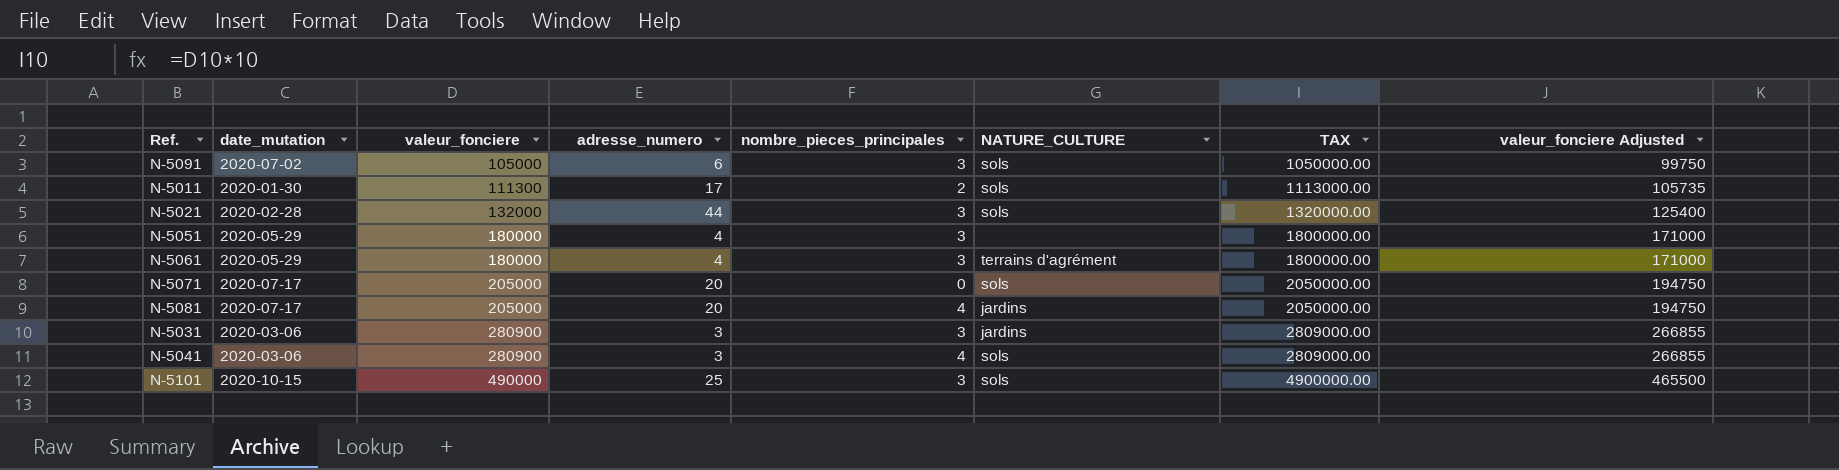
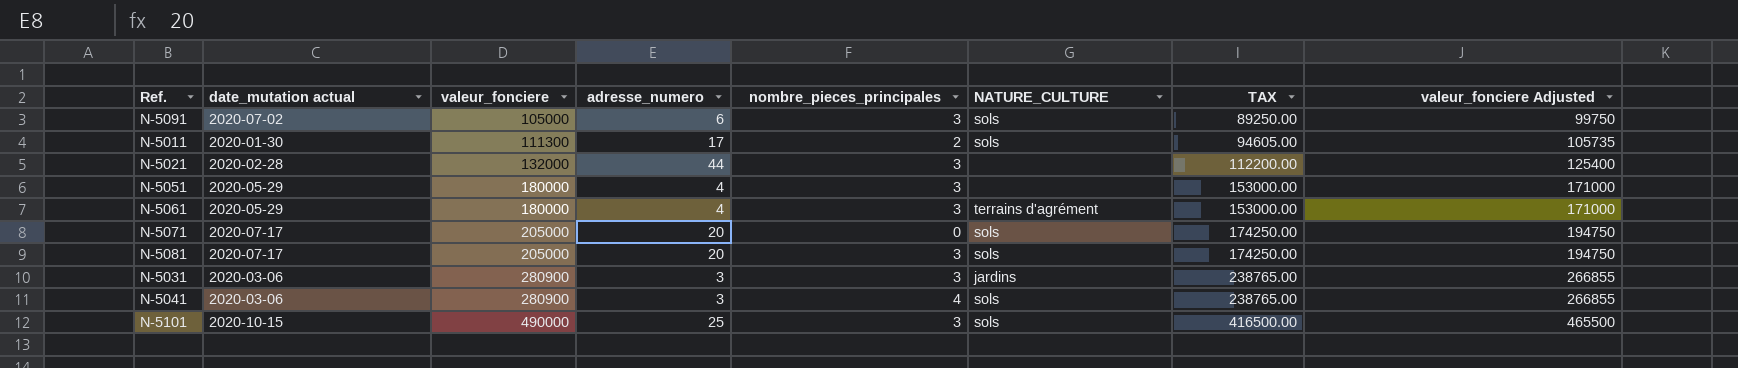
column name: date_mutation -> date_mutation actual
column TAX | formula: [valeur_fonciere] * 10 -> [valeur_fonciere] * 0.85
N-5021 | NATURE_CULTURE: sols -> none
N-5081 | nombre_pieces_principales: 4 -> 3
N-5081 | NATURE_CULTURE: jardins -> sols

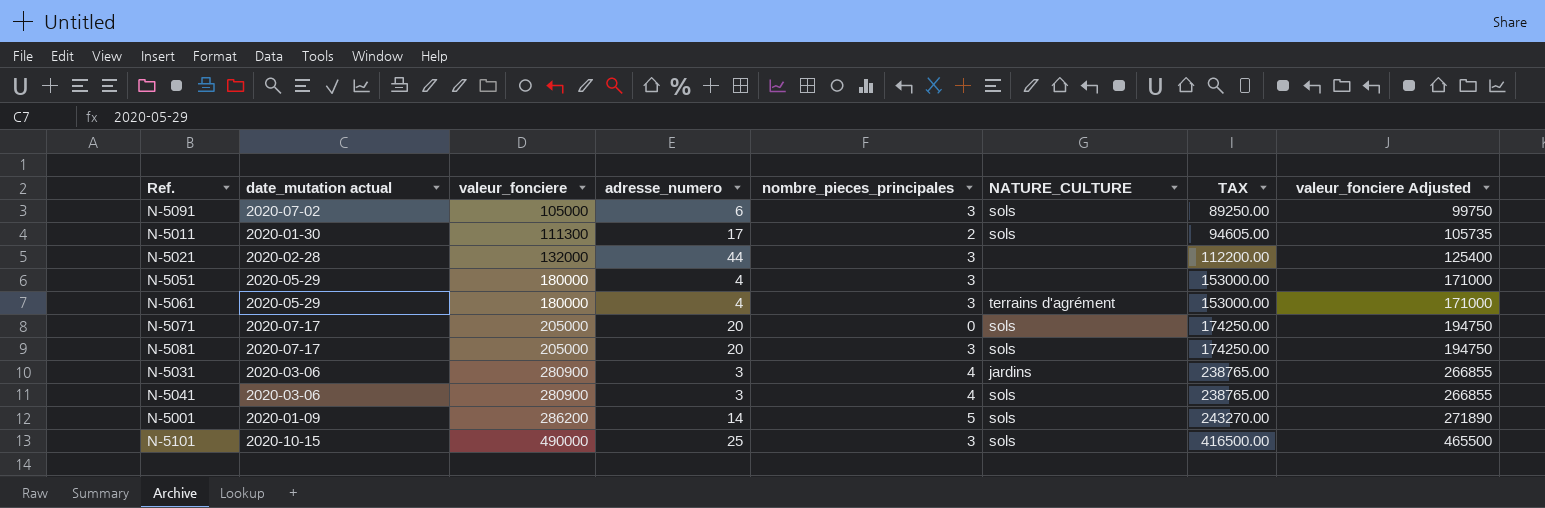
N-5031 | nombre_pieces_principales: 3 -> 4
row N-5001: none -> 2020-01-09 | 286200 | 14 | 5 | sols | 243270.00 | 271890

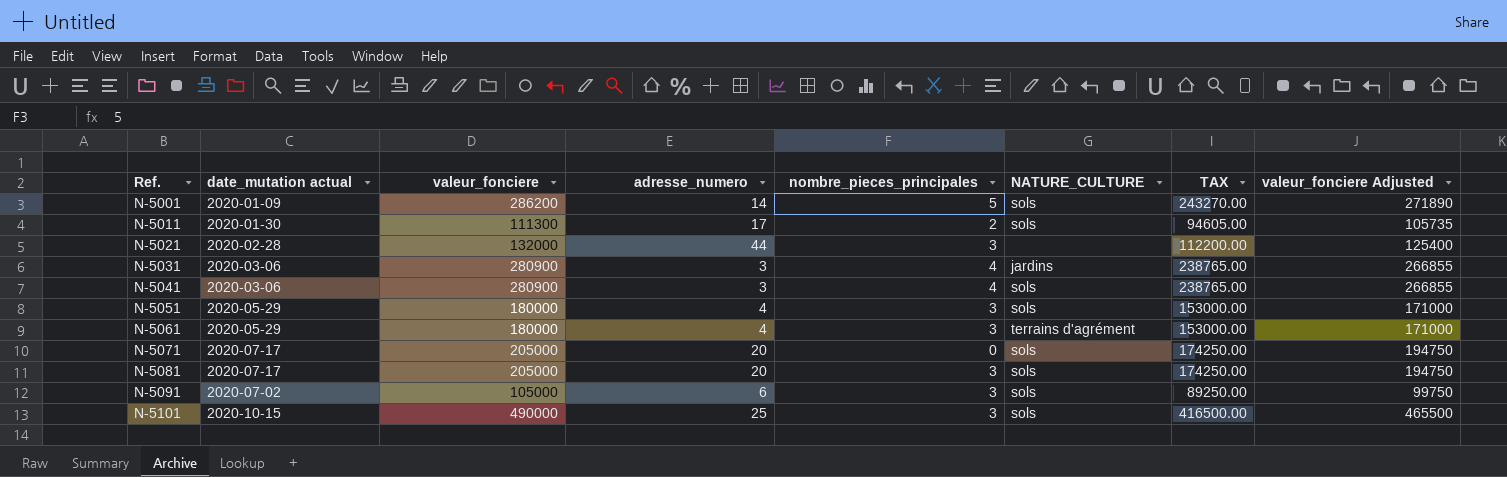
row order: valeur_fonciere ascending -> Ref. ascending
N-5051 | NATURE_CULTURE: none -> sols

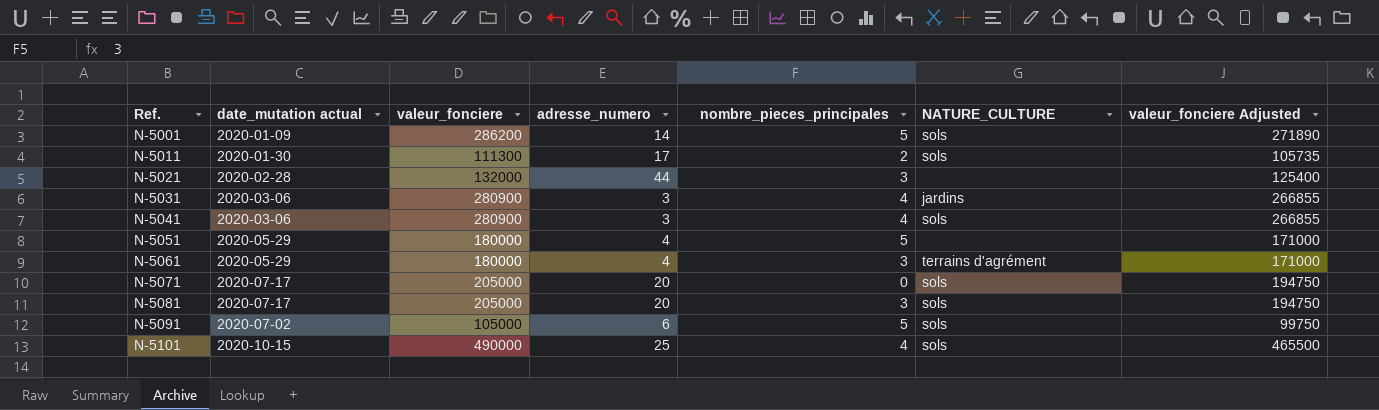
column TAX | formula: [valeur_fonciere] * 0.85 -> none
N-5051 | nombre_pieces_principales: 3 -> 5
N-5051 | NATURE_CULTURE: sols -> none
N-5091 | nombre_pieces_principales: 3 -> 5
N-5101 | nombre_pieces_principales: 3 -> 4

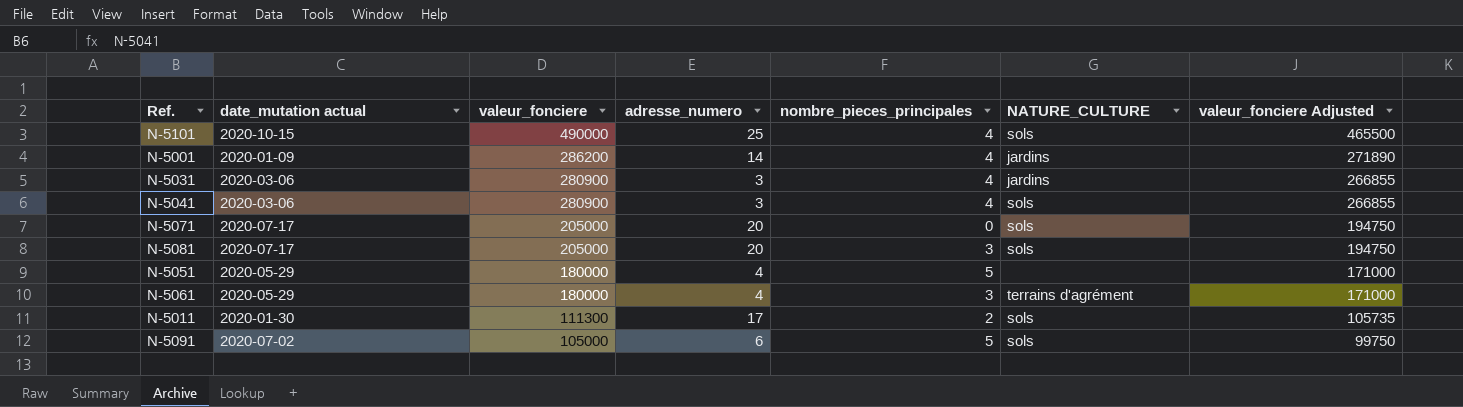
row order: Ref. ascending -> valeur_fonciere descending
row N-5021: 2020-02-28 | 132000 | 44 | 3 | none | 125400 -> none
N-5001 | nombre_pieces_principales: 5 -> 4
N-5001 | NATURE_CULTURE: sols -> jardins

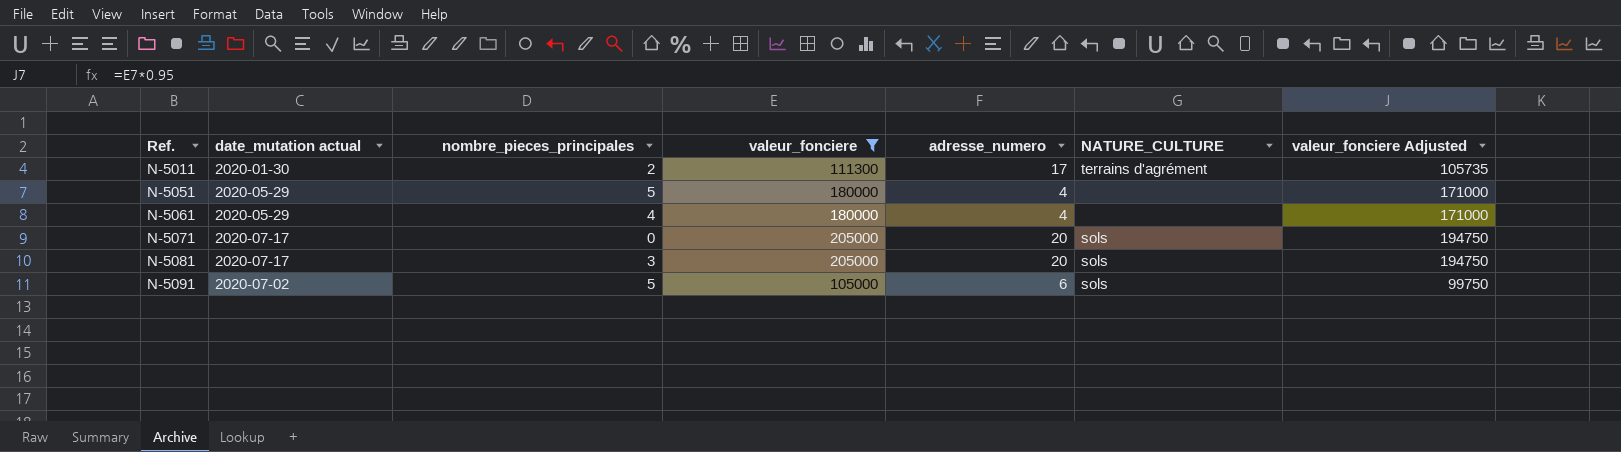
filter: none -> valeur_fonciere <= 205000
row order: valeur_fonciere descending -> Ref. ascending
column nombre_pieces_principales | position: 5 -> 3
N-5011 | NATURE_CULTURE: sols -> terrains d'agrément
N-5061 | nombre_pieces_principales: 3 -> 4
N-5061 | NATURE_CULTURE: terrains d'agrément -> none

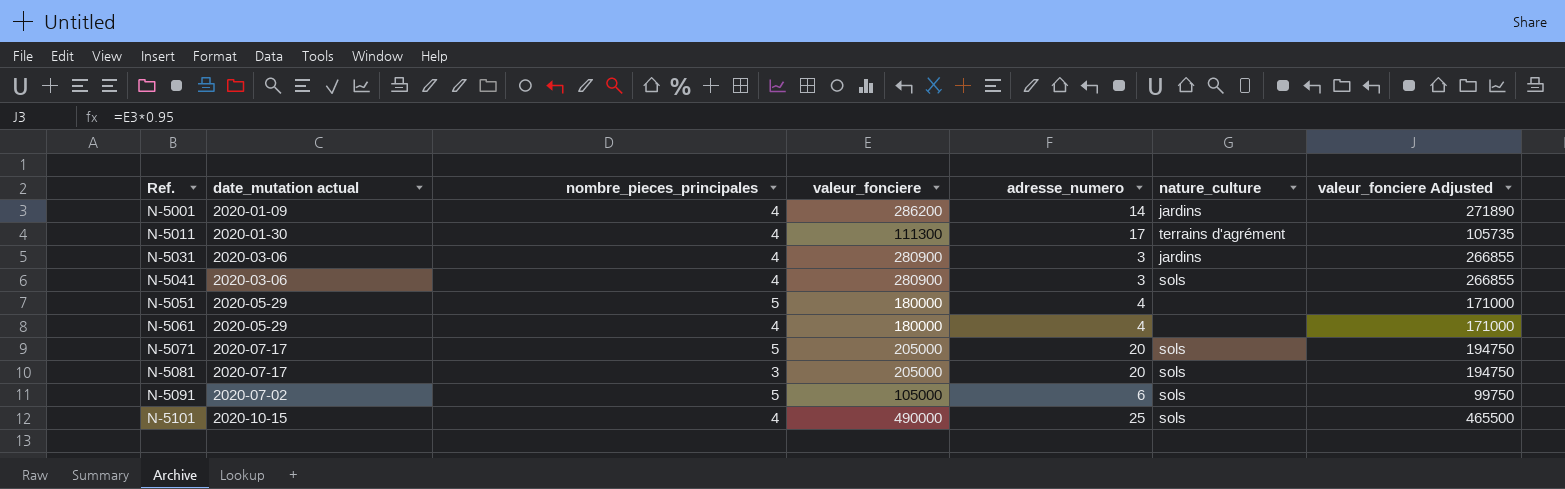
filter: valeur_fonciere <= 205000 -> none
column name: NATURE_CULTURE -> nature_culture
N-5011 | nombre_pieces_principales: 2 -> 4
N-5071 | nombre_pieces_principales: 0 -> 5

